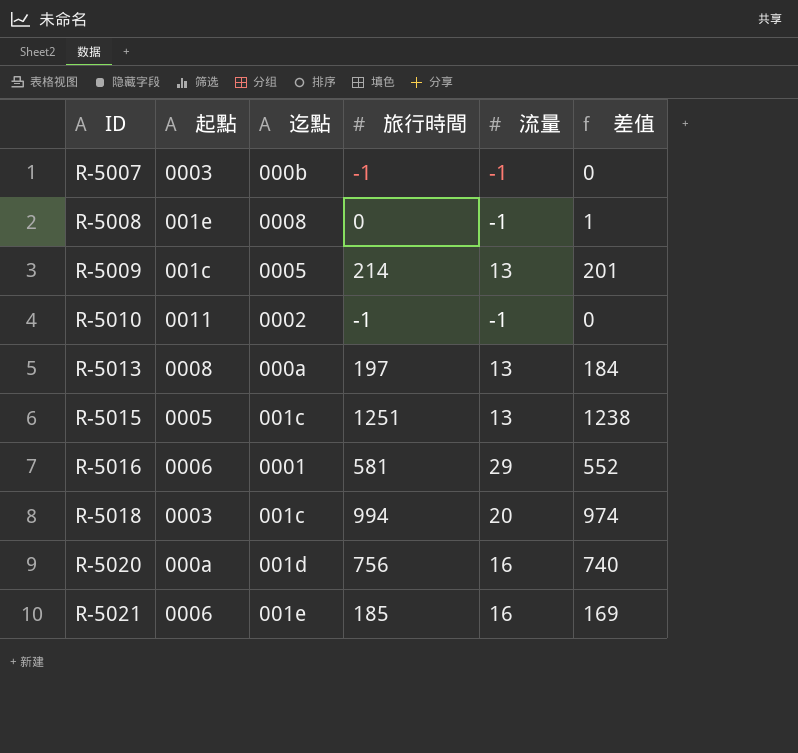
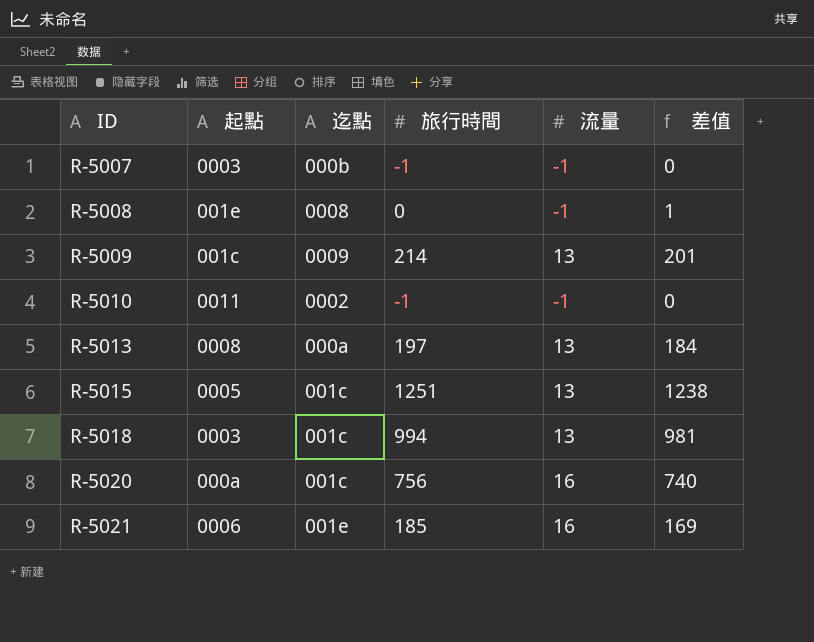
row R-5016: 0006 | 0001 | 581 | 29 | 552 -> none
R-5009 | 迄點: 0005 -> 0009
R-5018 | 流量: 20 -> 13
R-5018 | 差值: 974 -> 981
R-5020 | 迄點: 001d -> 001c

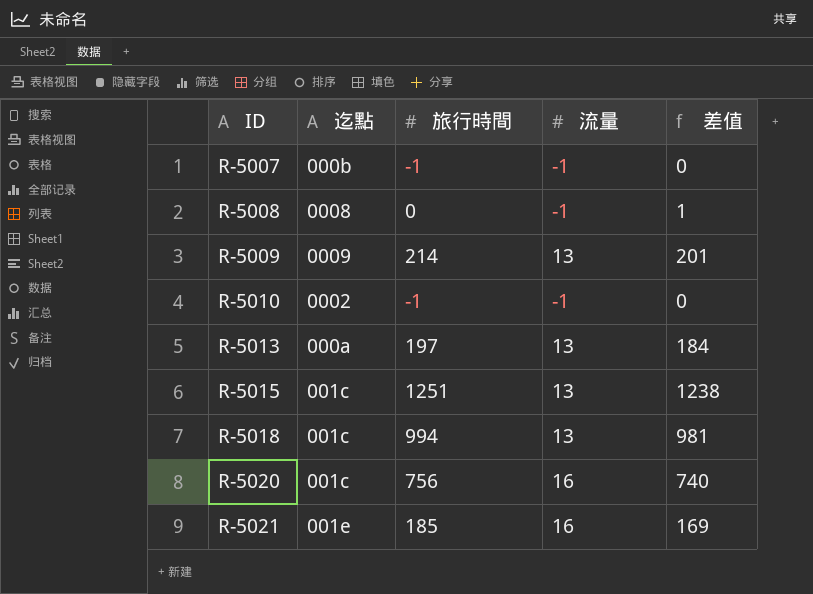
column 起點 | position: 2 -> none

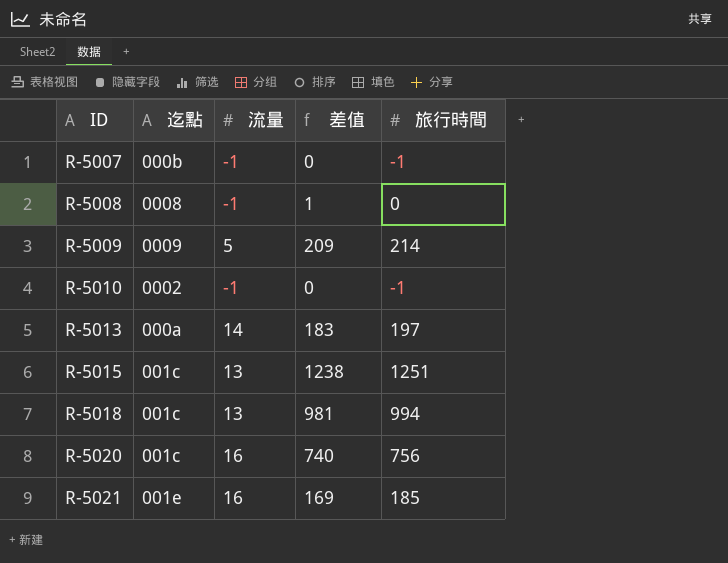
column 旅行時間 | position: 3 -> 5
R-5009 | 流量: 13 -> 5
R-5009 | 差值: 201 -> 209
R-5013 | 流量: 13 -> 14
R-5013 | 差值: 184 -> 183

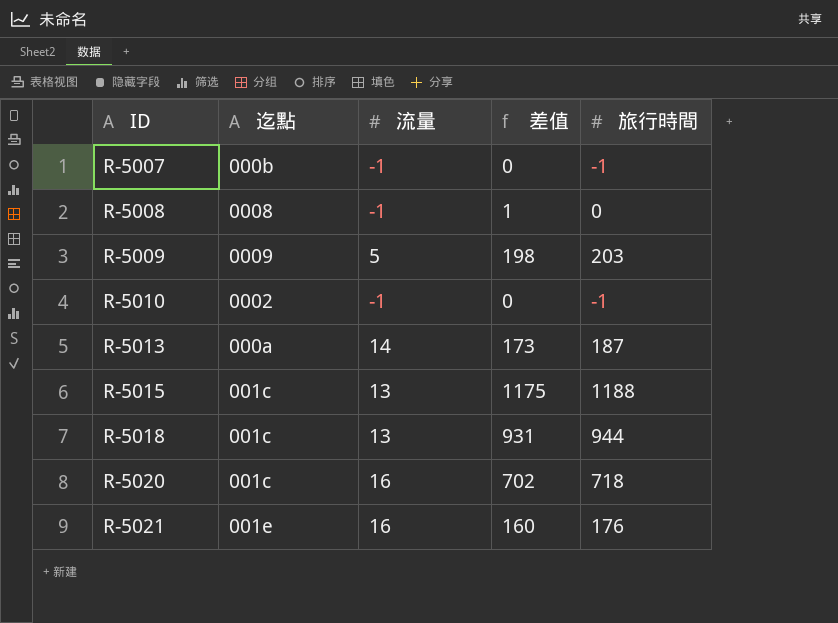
R-5009 | 差值: 209 -> 198
R-5009 | 旅行時間: 214 -> 203
R-5013 | 差值: 183 -> 173
R-5013 | 旅行時間: 197 -> 187
R-5015 | 差值: 1238 -> 1175
R-5015 | 旅行時間: 1251 -> 1188
R-5018 | 差值: 981 -> 931
R-5018 | 旅行時間: 994 -> 944
R-5020 | 差值: 740 -> 702
R-5020 | 旅行時間: 756 -> 718
R-5021 | 差值: 169 -> 160
R-5021 | 旅行時間: 185 -> 176

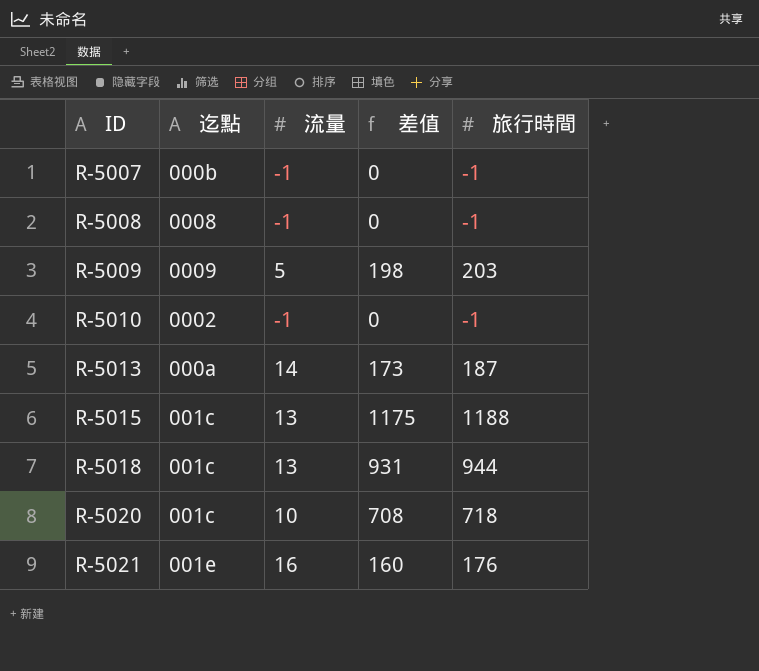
R-5008 | 差值: 1 -> 0
R-5008 | 旅行時間: 0 -> -1
R-5020 | 流量: 16 -> 10
R-5020 | 差值: 702 -> 708

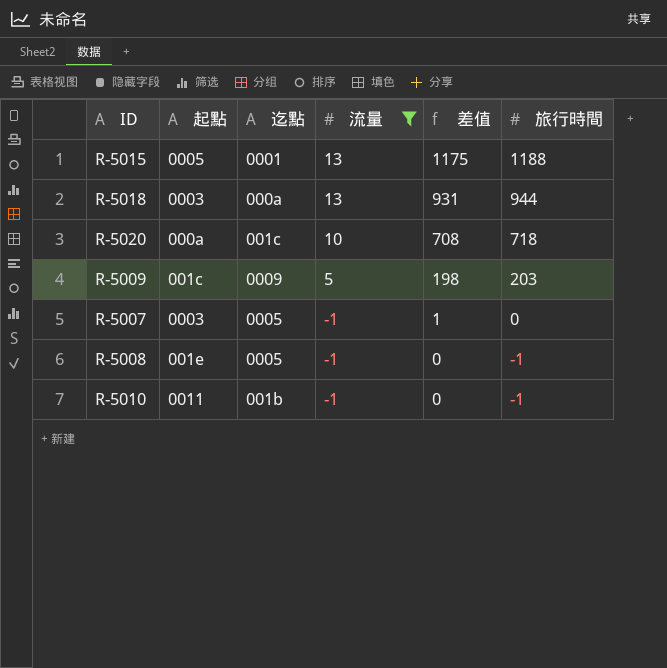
filter: none -> 流量 <= 13
row order: ID ascending -> 流量 descending
column 起點 | position: none -> 2
R-5015 | 迄點: 001c -> 0001
R-5018 | 迄點: 001c -> 000a
R-5007 | 迄點: 000b -> 0005
R-5007 | 差值: 0 -> 1
R-5007 | 旅行時間: -1 -> 0
R-5008 | 迄點: 0008 -> 0005
R-5010 | 迄點: 0002 -> 001b

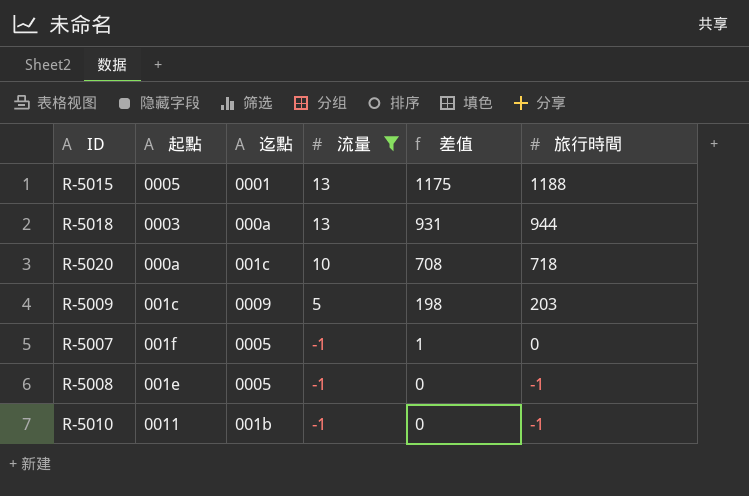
R-5007 | 起點: 0003 -> 001f

